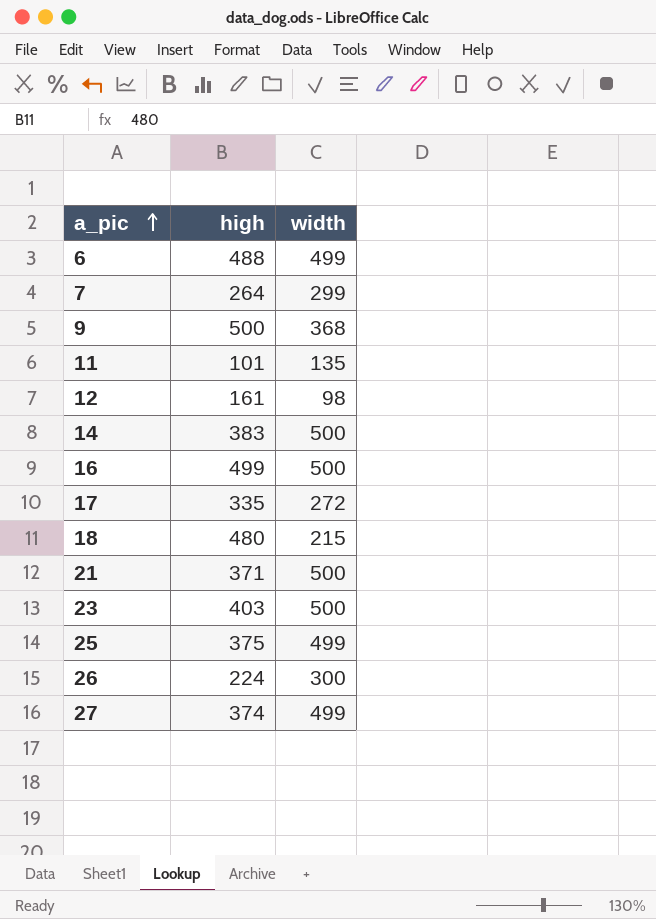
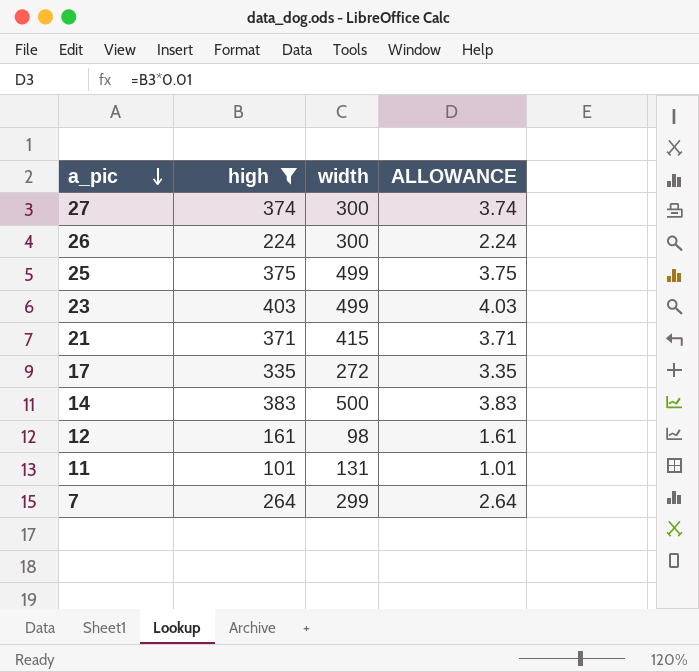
filter: none -> high <= 403
row order: a_pic ascending -> a_pic descending
column ALLOWANCE | formula: none -> [high] * 0.01
27 | width: 499 -> 300
23 | width: 500 -> 499
21 | width: 500 -> 415
11 | width: 135 -> 131

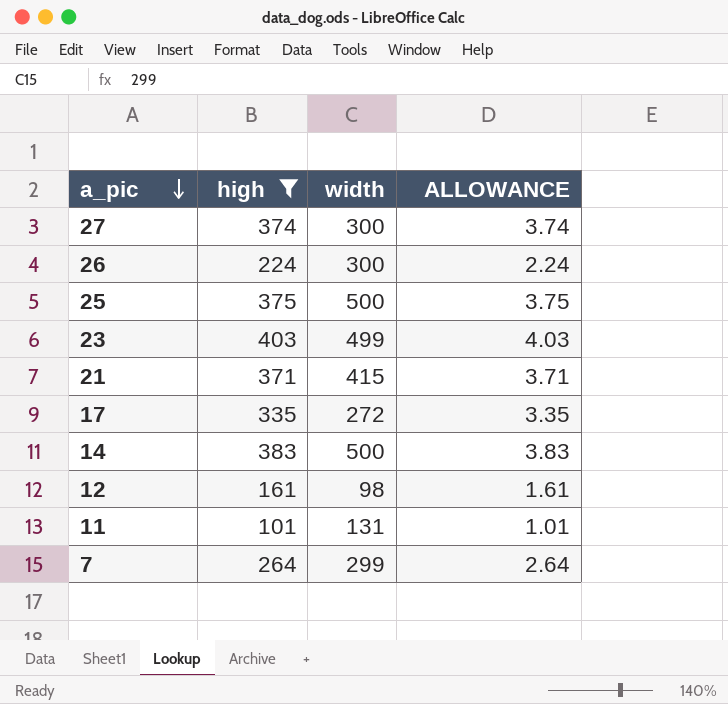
25 | width: 499 -> 500

